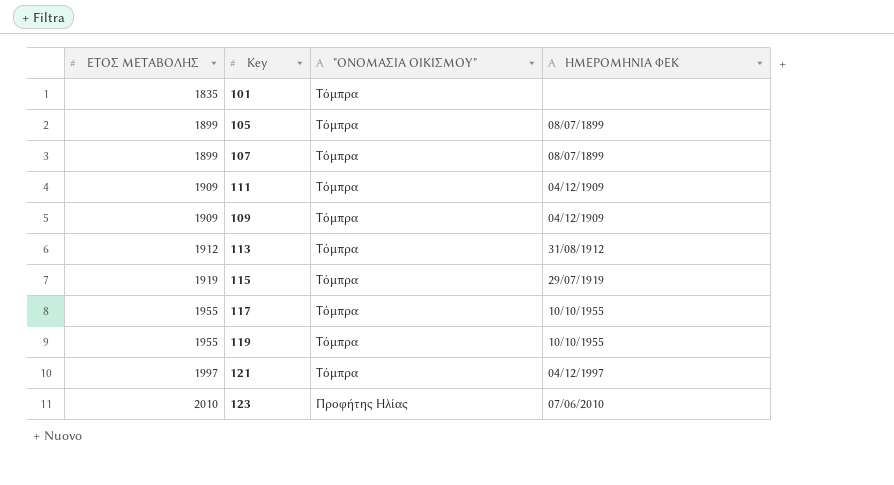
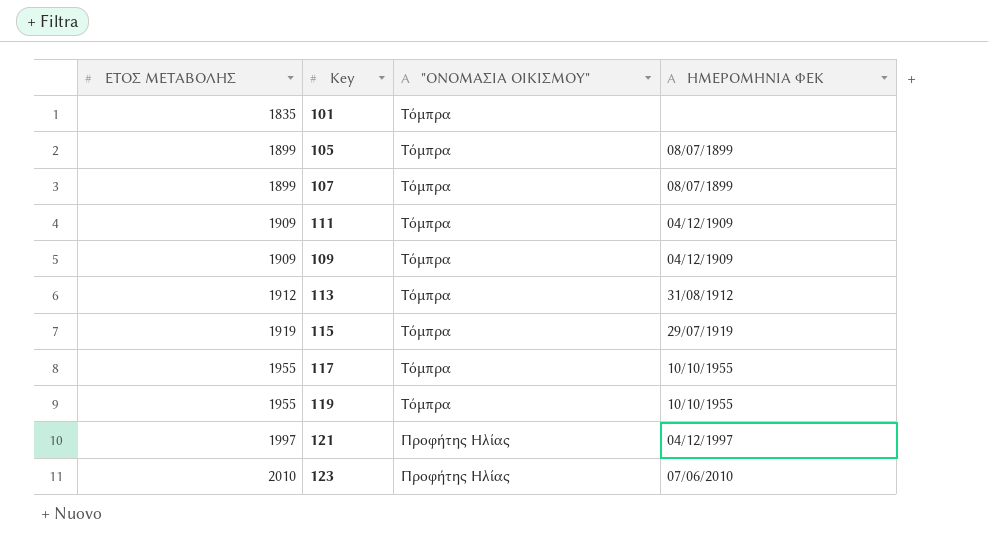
121 | "ΟΝΟΜΑΣΙΑ ΟΙΚΙΣΜΟΥ": Τόμπρα -> Προφήτης Ηλίας

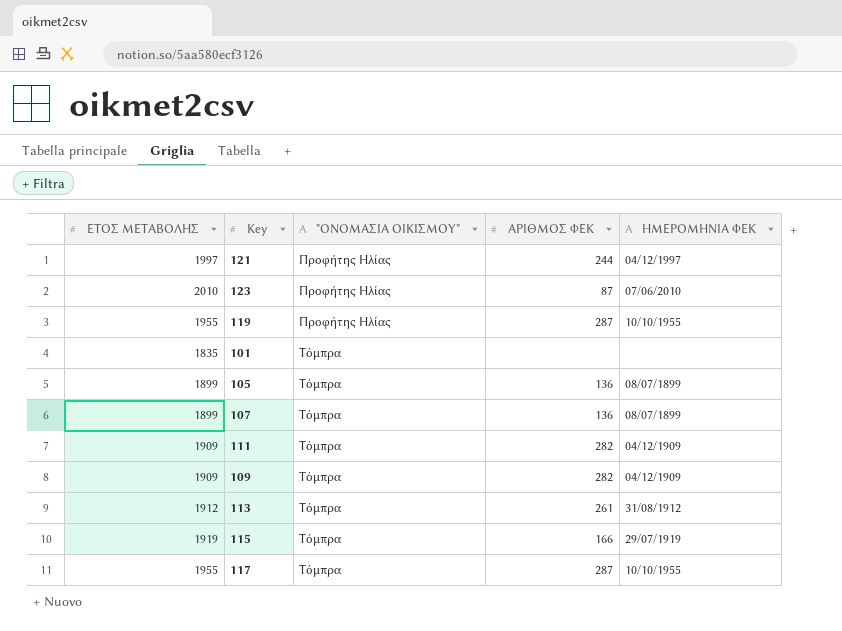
row order: ΕΤΟΣ ΜΕΤΑΒΟΛΗΣ ascending -> "ΟΝΟΜΑΣΙΑ ΟΙΚΙΣΜΟΥ" ascending
column ΑΡΙΘΜΟΣ ΦΕΚ | position: none -> 4
119 | "ΟΝΟΜΑΣΙΑ ΟΙΚΙΣΜΟΥ": Τόμπρα -> Προφήτης Ηλίας

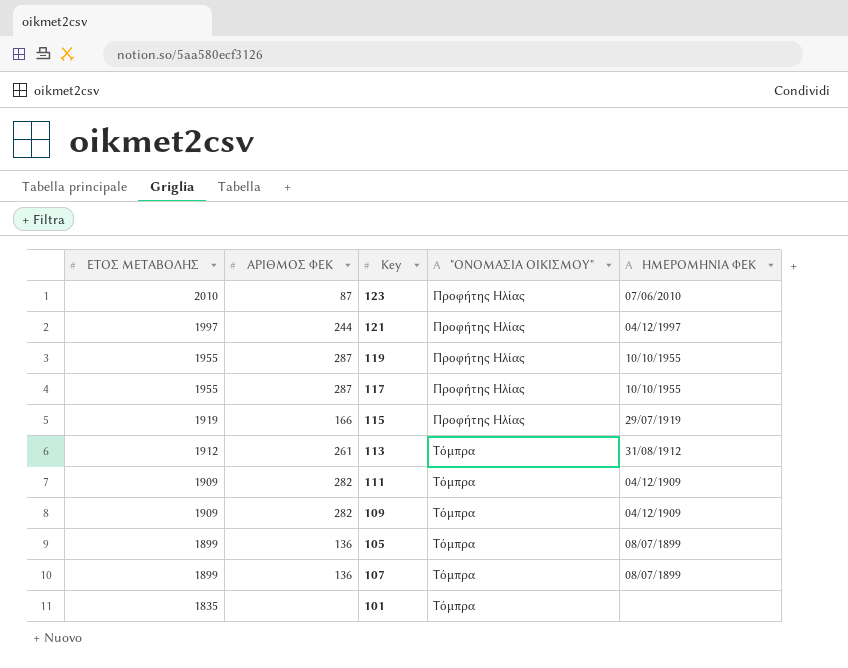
row order: "ΟΝΟΜΑΣΙΑ ΟΙΚΙΣΜΟΥ" ascending -> ΕΤΟΣ ΜΕΤΑΒΟΛΗΣ descending
column ΑΡΙΘΜΟΣ ΦΕΚ | position: 4 -> 2
117 | "ΟΝΟΜΑΣΙΑ ΟΙΚΙΣΜΟΥ": Τόμπρα -> Προφήτης Ηλίας
115 | "ΟΝΟΜΑΣΙΑ ΟΙΚΙΣΜΟΥ": Τόμπρα -> Προφήτης Ηλίας

